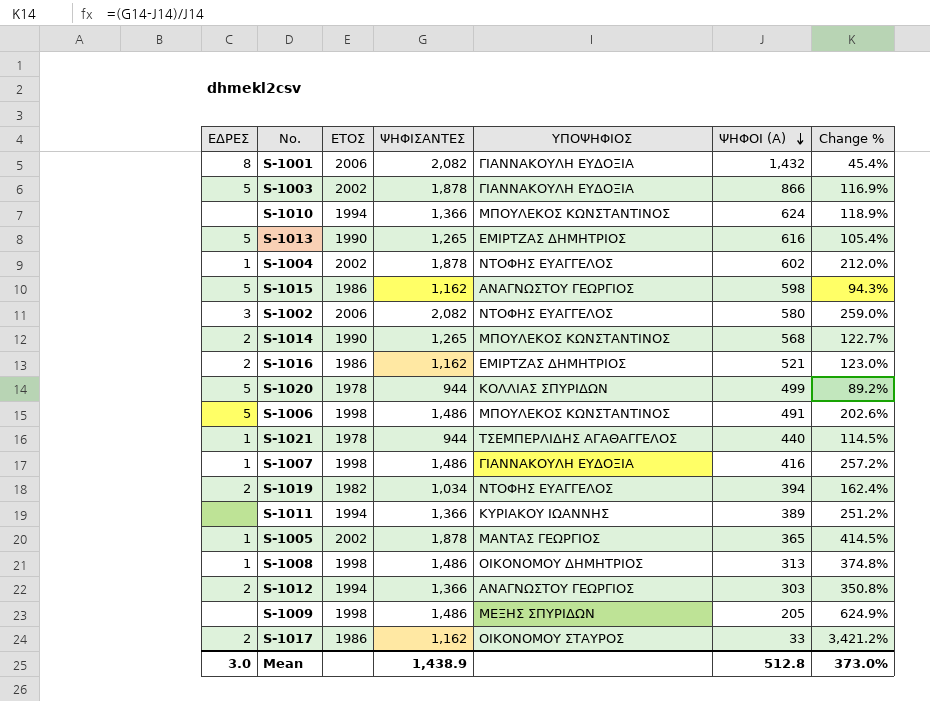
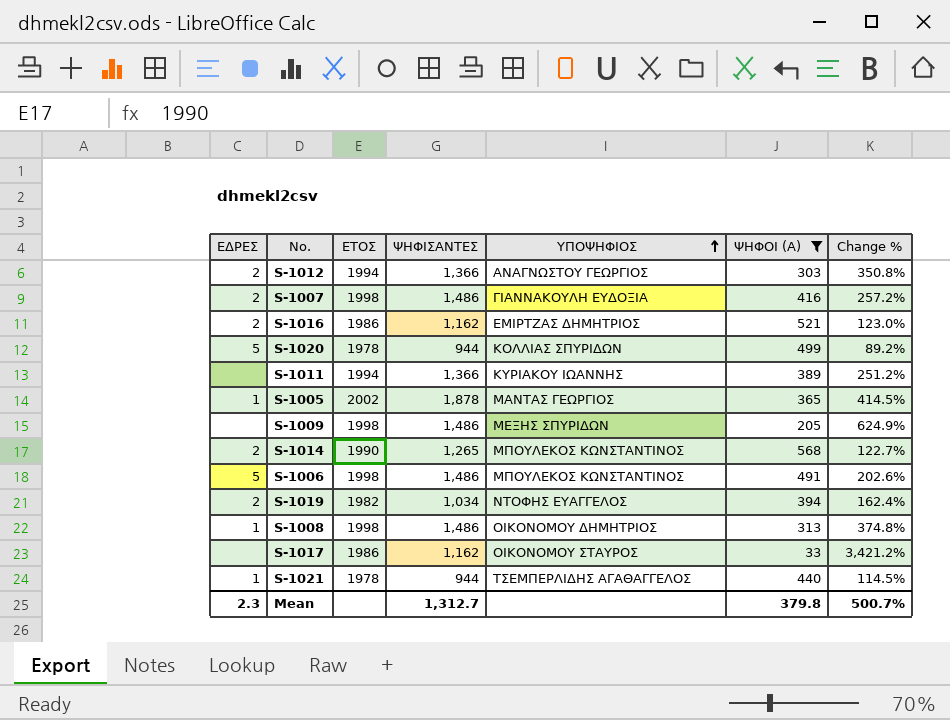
filter: none -> ΨΗΦΟΙ (Α) <= 568
row order: ΨΗΦΟΙ (Α) descending -> ΥΠΟΨΗΦΙΟΣ ascending
S-1007 | ΕΔΡΕΣ: 1 -> 2
S-1017 | ΕΔΡΕΣ: 2 -> none
Mean | ΕΔΡΕΣ: 3.0 -> 2.3
Mean | ΨΗΦΙΣΑΝΤΕΣ: 1,438.9 -> 1,312.7
Mean | ΨΗΦΟΙ (Α): 512.8 -> 379.8
Mean | Change %: 373.0% -> 500.7%

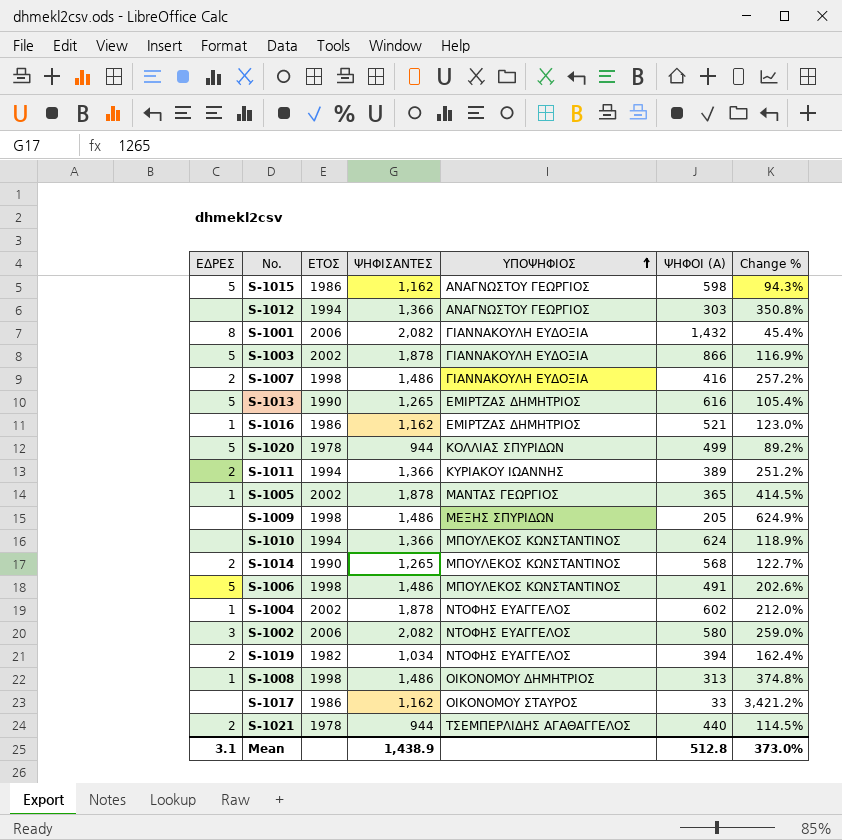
filter: ΨΗΦΟΙ (Α) <= 568 -> none
S-1012 | ΕΔΡΕΣ: 2 -> none
S-1016 | ΕΔΡΕΣ: 2 -> 1
S-1011 | ΕΔΡΕΣ: none -> 2
S-1021 | ΕΔΡΕΣ: 1 -> 2
Mean | ΕΔΡΕΣ: 2.3 -> 3.1
Mean | ΨΗΦΙΣΑΝΤΕΣ: 1,312.7 -> 1,438.9
Mean | ΨΗΦΟΙ (Α): 379.8 -> 512.8
Mean | Change %: 500.7% -> 373.0%

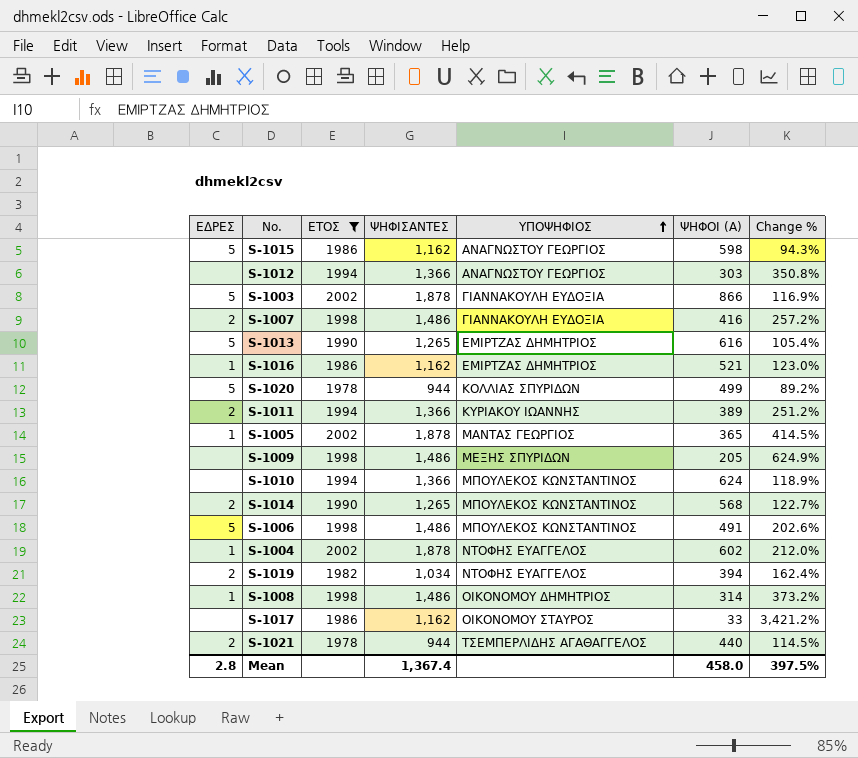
filter: none -> ΕΤΟΣ != 2006
S-1008 | ΨΗΦΟΙ (Α): 313 -> 314
S-1008 | Change %: 374.8% -> 373.2%
Mean | ΕΔΡΕΣ: 3.1 -> 2.8
Mean | ΨΗΦΙΣΑΝΤΕΣ: 1,438.9 -> 1,367.4
Mean | ΨΗΦΟΙ (Α): 512.8 -> 458.0
Mean | Change %: 373.0% -> 397.5%

